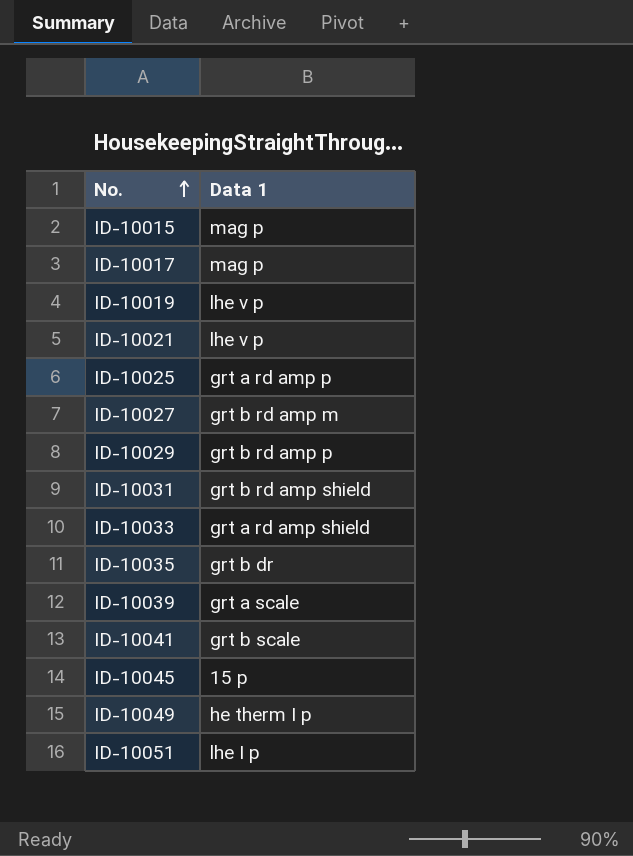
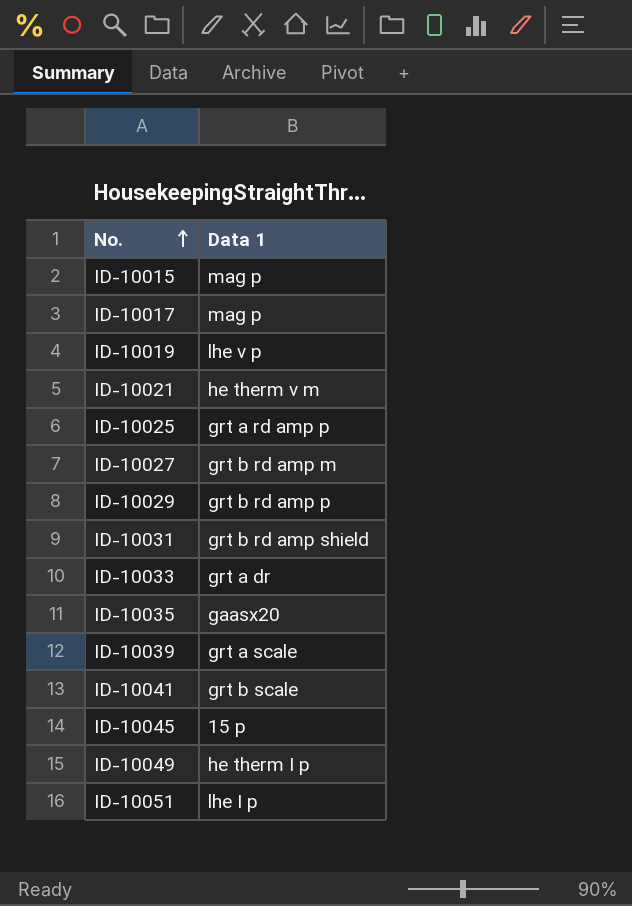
ID-10021 | Data 1: lhe v p -> he therm v m
ID-10033 | Data 1: grt a rd amp shield -> grt a dr
ID-10035 | Data 1: grt b dr -> gaasx20

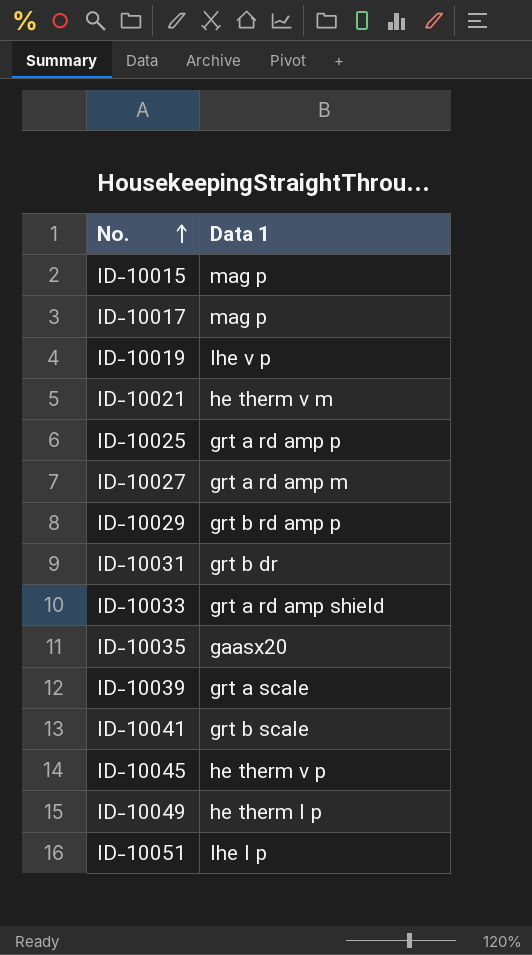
ID-10027 | Data 1: grt b rd amp m -> grt a rd amp m
ID-10031 | Data 1: grt b rd amp shield -> grt b dr
ID-10033 | Data 1: grt a dr -> grt a rd amp shield
ID-10045 | Data 1: 15 p -> he therm v p

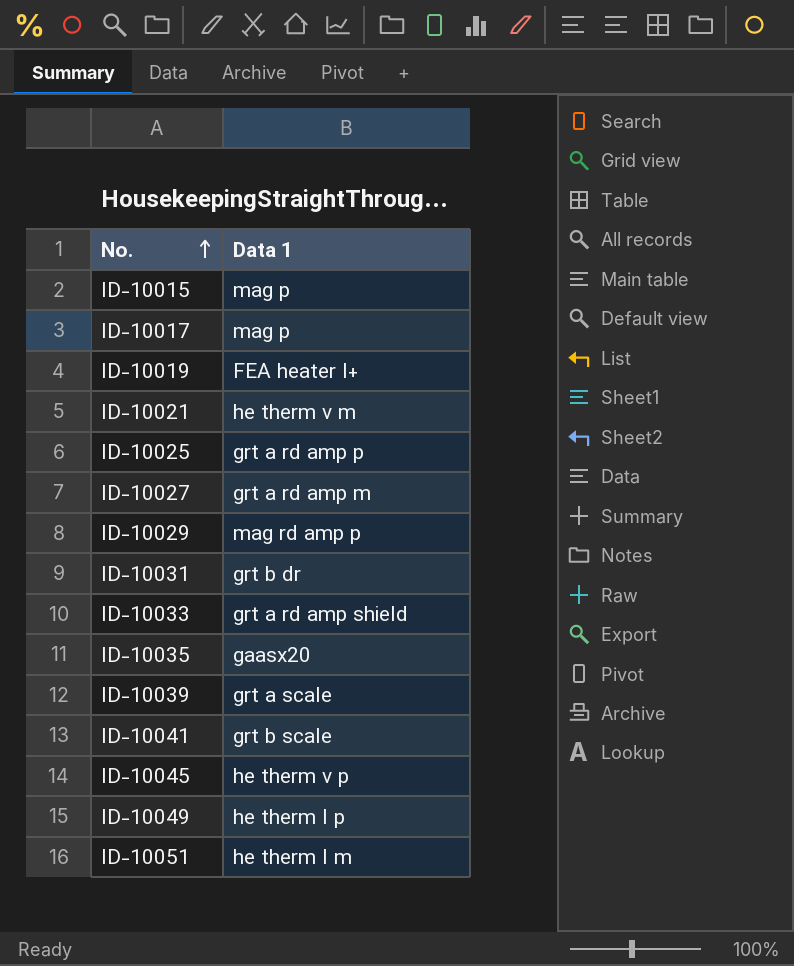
ID-10019 | Data 1: lhe v p -> FEA heater I+
ID-10029 | Data 1: grt b rd amp p -> mag rd amp p
ID-10051 | Data 1: lhe I p -> he therm I m

